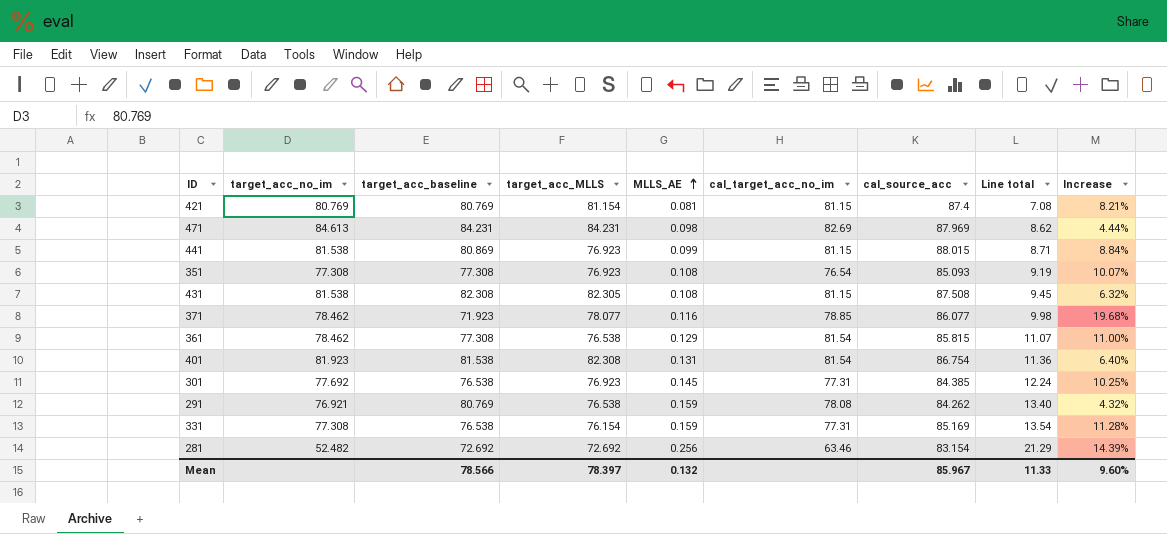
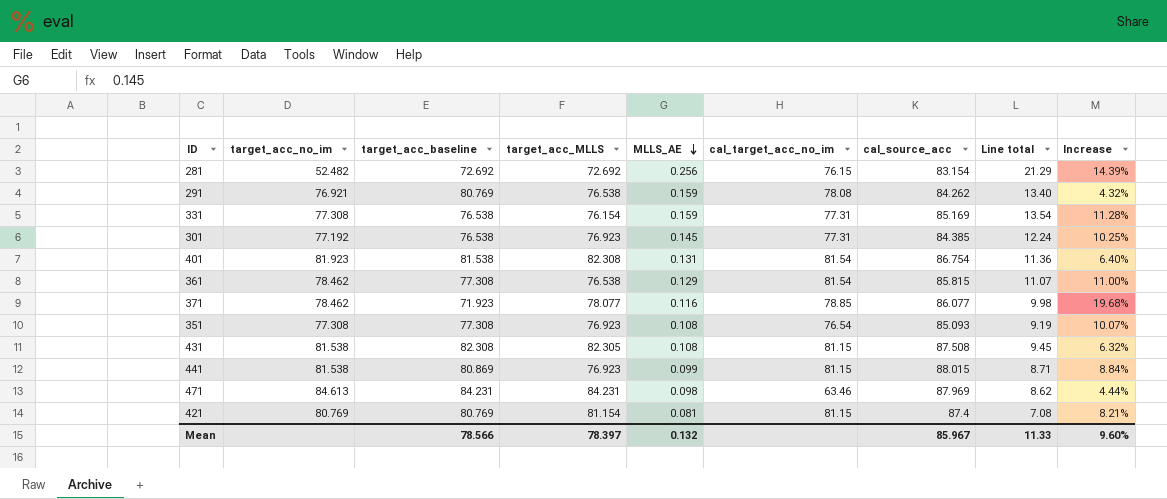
row order: MLLS_AE ascending -> MLLS_AE descending
281 | cal_target_acc_no_im: 63.46 -> 76.15
301 | target_acc_no_im: 77.692 -> 77.192
471 | cal_target_acc_no_im: 82.69 -> 63.46

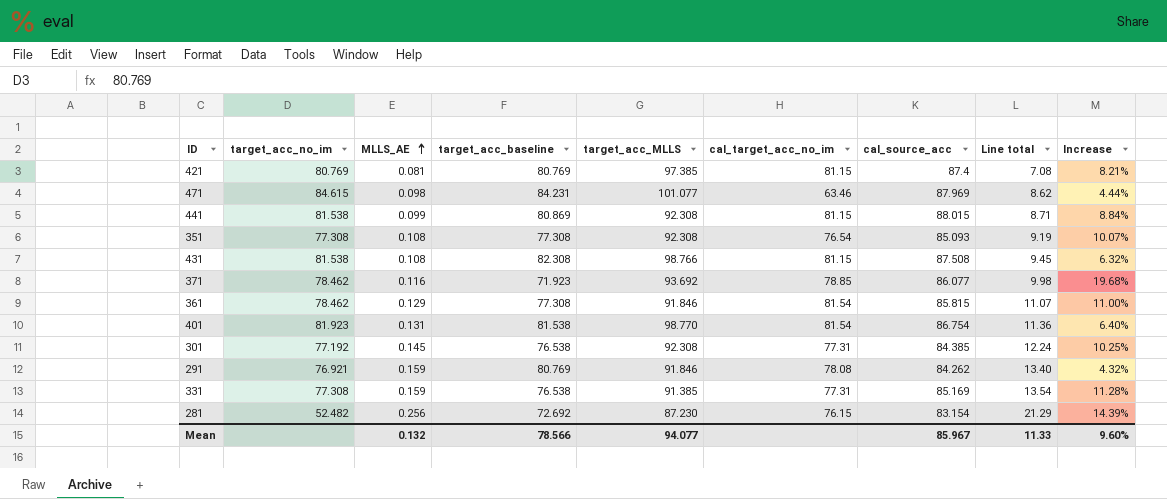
row order: MLLS_AE descending -> MLLS_AE ascending
column MLLS_AE | position: 5 -> 3
421 | target_acc_MLLS: 81.154 -> 97.385
471 | target_acc_no_im: 84.613 -> 84.615
471 | target_acc_MLLS: 84.231 -> 101.077
441 | target_acc_MLLS: 76.923 -> 92.308
351 | target_acc_MLLS: 76.923 -> 92.308
431 | target_acc_MLLS: 82.305 -> 98.766
371 | target_acc_MLLS: 78.077 -> 93.692
361 | target_acc_MLLS: 76.538 -> 91.846
401 | target_acc_MLLS: 82.308 -> 98.770
301 | target_acc_MLLS: 76.923 -> 92.308
291 | target_acc_MLLS: 76.538 -> 91.846
331 | target_acc_MLLS: 76.154 -> 91.385
281 | target_acc_MLLS: 72.692 -> 87.230
Mean | target_acc_MLLS: 78.397 -> 94.077

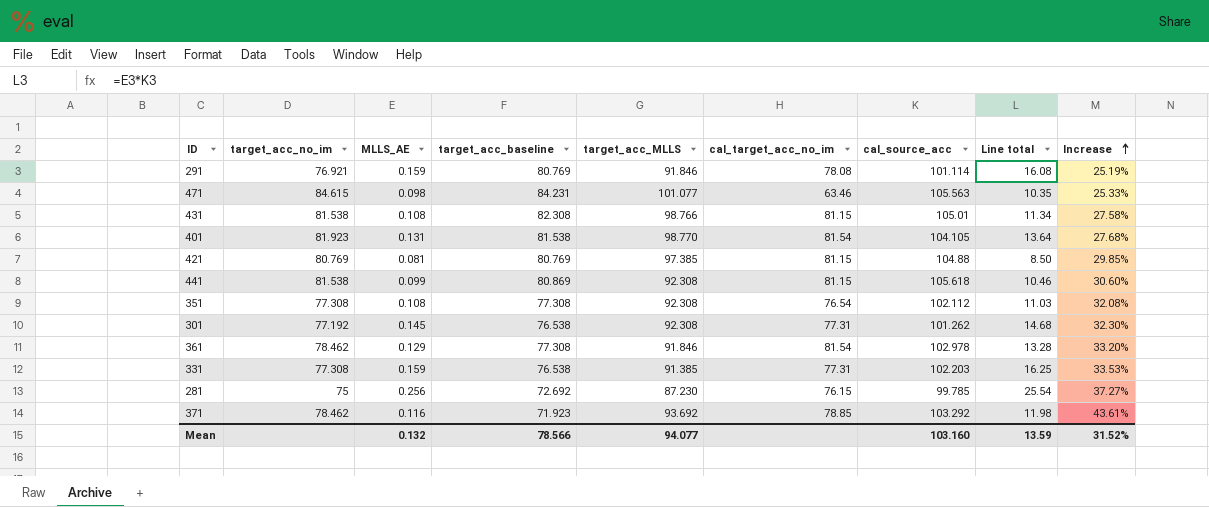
row order: MLLS_AE ascending -> Increase ascending
291 | cal_source_acc: 84.262 -> 101.114
291 | Line total: 13.40 -> 16.08
291 | Increase: 4.32% -> 25.19%
471 | cal_source_acc: 87.969 -> 105.563
471 | Line total: 8.62 -> 10.35
471 | Increase: 4.44% -> 25.33%
431 | cal_source_acc: 87.508 -> 105.01
431 | Line total: 9.45 -> 11.34
431 | Increase: 6.32% -> 27.58%
401 | cal_source_acc: 86.754 -> 104.105
401 | Line total: 11.36 -> 13.64
401 | Increase: 6.40% -> 27.68%
421 | cal_source_acc: 87.4 -> 104.88
421 | Line total: 7.08 -> 8.50
421 | Increase: 8.21% -> 29.85%
441 | cal_source_acc: 88.015 -> 105.618
441 | Line total: 8.71 -> 10.46
441 | Increase: 8.84% -> 30.60%
351 | cal_source_acc: 85.093 -> 102.112
351 | Line total: 9.19 -> 11.03
351 | Increase: 10.07% -> 32.08%
301 | cal_source_acc: 84.385 -> 101.262
301 | Line total: 12.24 -> 14.68
301 | Increase: 10.25% -> 32.30%
361 | cal_source_acc: 85.815 -> 102.978
361 | Line total: 11.07 -> 13.28
361 | Increase: 11.00% -> 33.20%
331 | cal_source_acc: 85.169 -> 102.203
331 | Line total: 13.54 -> 16.25
331 | Increase: 11.28% -> 33.53%
281 | target_acc_no_im: 52.482 -> 75
281 | cal_source_acc: 83.154 -> 99.785
281 | Line total: 21.29 -> 25.54
281 | Increase: 14.39% -> 37.27%
371 | cal_source_acc: 86.077 -> 103.292
371 | Line total: 9.98 -> 11.98
371 | Increase: 19.68% -> 43.61%
Mean | cal_source_acc: 85.967 -> 103.160
Mean | Line total: 11.33 -> 13.59
Mean | Increase: 9.60% -> 31.52%

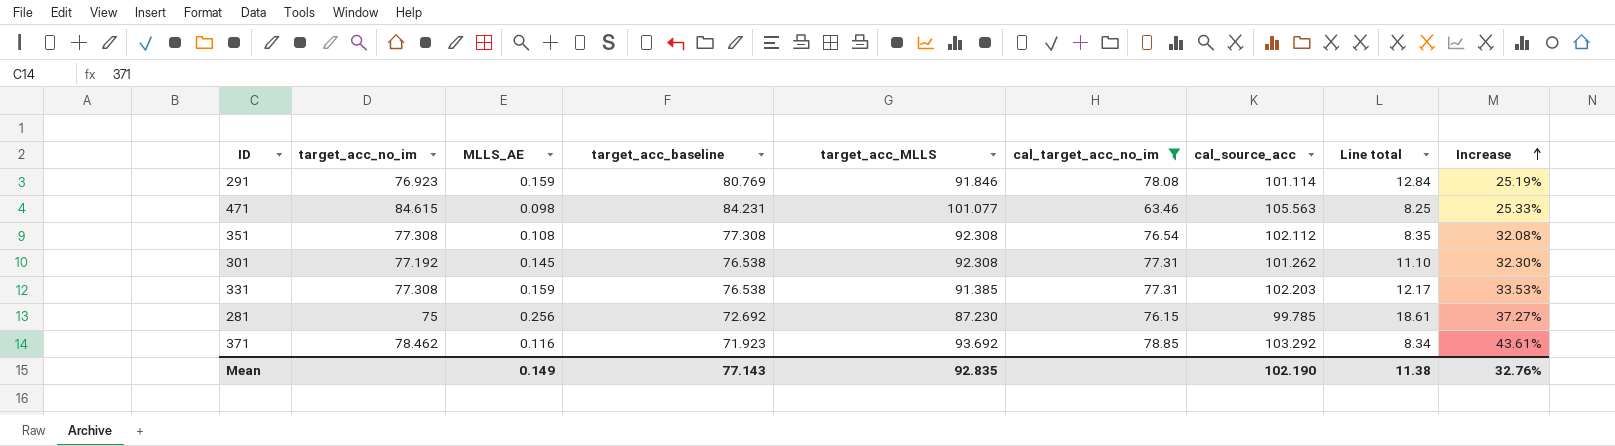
filter: none -> cal_target_acc_no_im <= 78.85
column Line total | formula: [MLLS_AE] * [cal_source_acc] -> [MLLS_AE] * [target_acc_baseline]
291 | target_acc_no_im: 76.921 -> 76.923
Mean | MLLS_AE: 0.132 -> 0.149
Mean | target_acc_baseline: 78.566 -> 77.143
Mean | target_acc_MLLS: 94.077 -> 92.835
Mean | cal_source_acc: 103.160 -> 102.190
Mean | Line total: 13.59 -> 11.38
Mean | Increase: 31.52% -> 32.76%

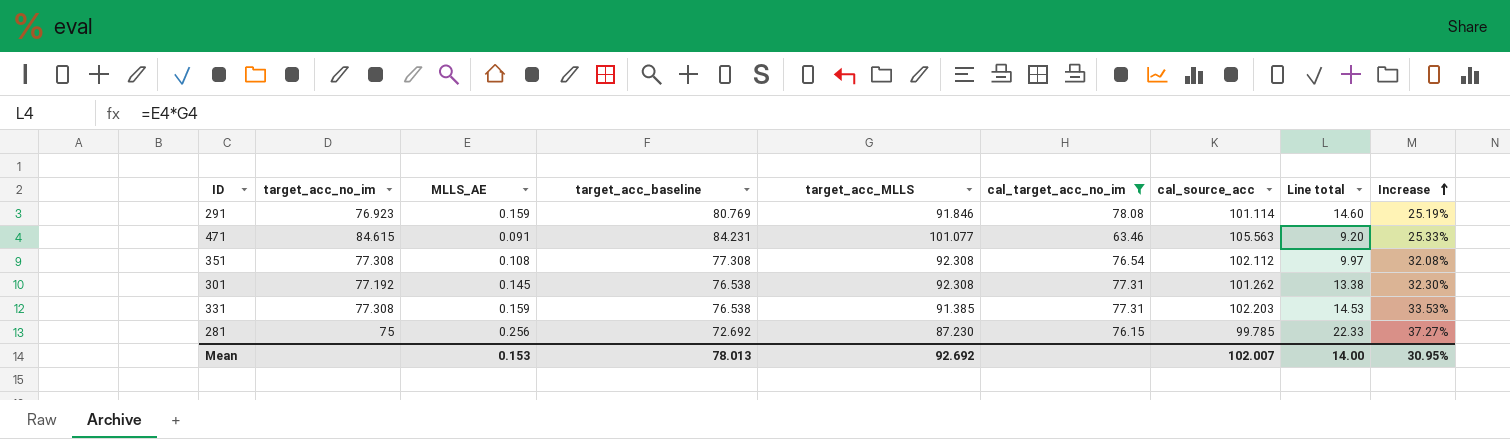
column Line total | formula: [MLLS_AE] * [target_acc_baseline] -> [MLLS_AE] * [target_acc_MLLS]
row 371: 78.462 | 0.116 | 71.923 | 93.692 | 78.85 | 103.292 | 8.34 | 43.61% -> none
471 | MLLS_AE: 0.098 -> 0.091
Mean | MLLS_AE: 0.149 -> 0.153
Mean | target_acc_baseline: 77.143 -> 78.013
Mean | target_acc_MLLS: 92.835 -> 92.692
Mean | cal_source_acc: 102.190 -> 102.007
Mean | Line total: 11.38 -> 14.00
Mean | Increase: 32.76% -> 30.95%

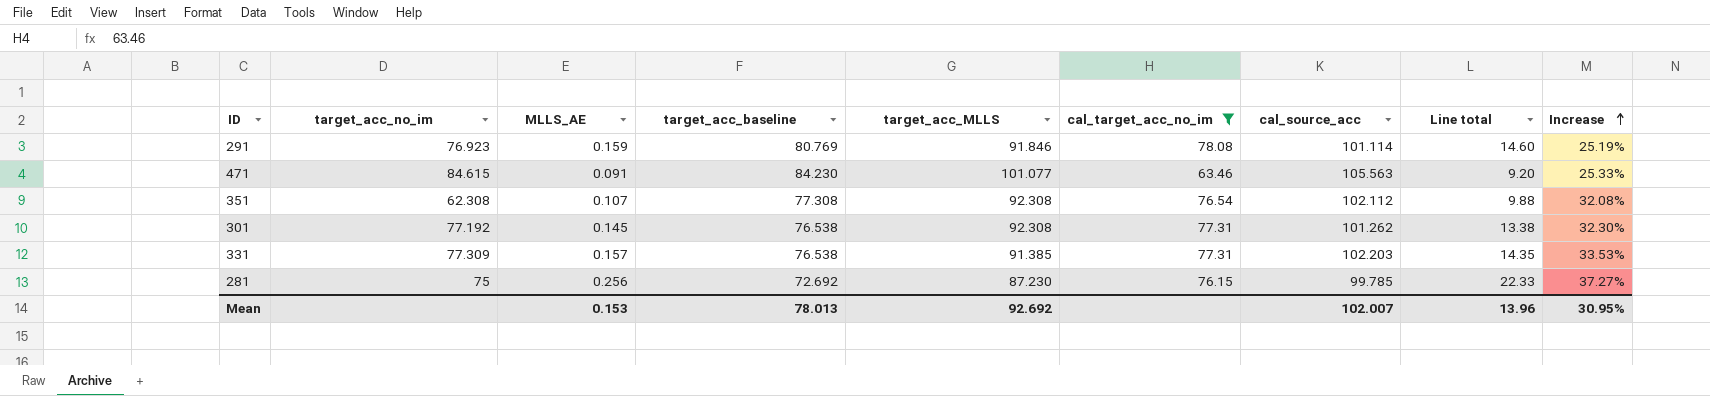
471 | target_acc_baseline: 84.231 -> 84.230
351 | target_acc_no_im: 77.308 -> 62.308
351 | MLLS_AE: 0.108 -> 0.107
351 | Line total: 9.97 -> 9.88
331 | target_acc_no_im: 77.308 -> 77.309
331 | MLLS_AE: 0.159 -> 0.157
331 | Line total: 14.53 -> 14.35
Mean | Line total: 14.00 -> 13.96

